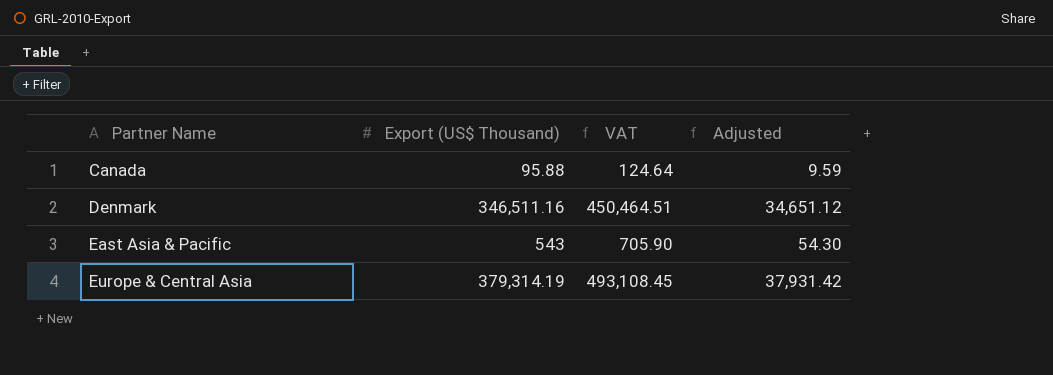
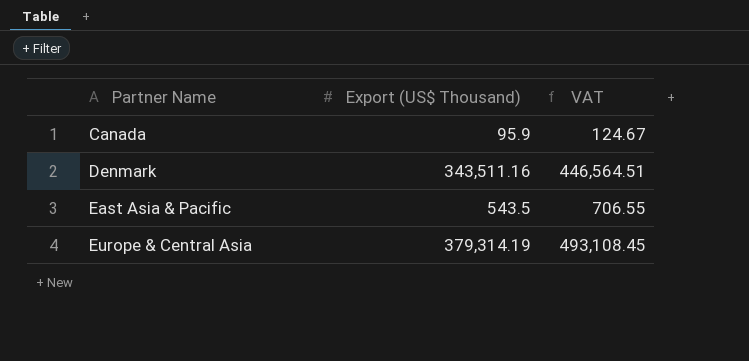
column Adjusted | formula: [Export (US$ Thousand)] * 0.1 -> none
Canada | Export (US$ Thousand): 95.88 -> 95.9
Canada | VAT: 124.64 -> 124.67
Denmark | Export (US$ Thousand): 346,511.16 -> 343,511.16
Denmark | VAT: 450,464.51 -> 446,564.51
East Asia & Pacific | Export (US$ Thousand): 543 -> 543.5
East Asia & Pacific | VAT: 705.90 -> 706.55

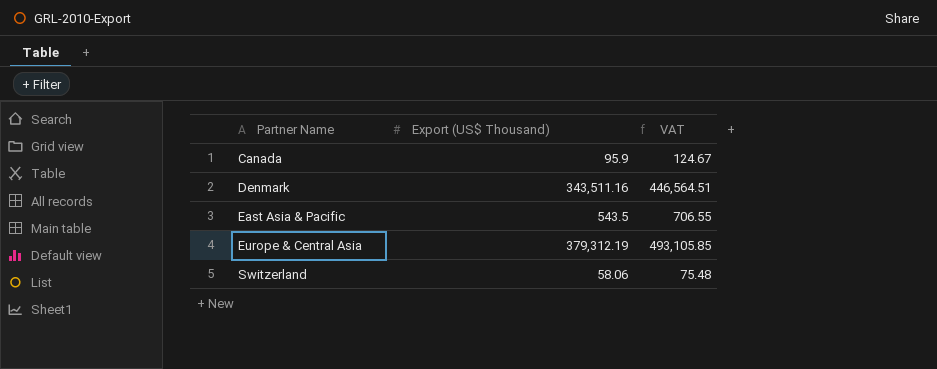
Europe & Central Asia | Export (US$ Thousand): 379,314.19 -> 379,312.19
Europe & Central Asia | VAT: 493,108.45 -> 493,105.85
row Switzerland: none -> 58.06 | 75.48

